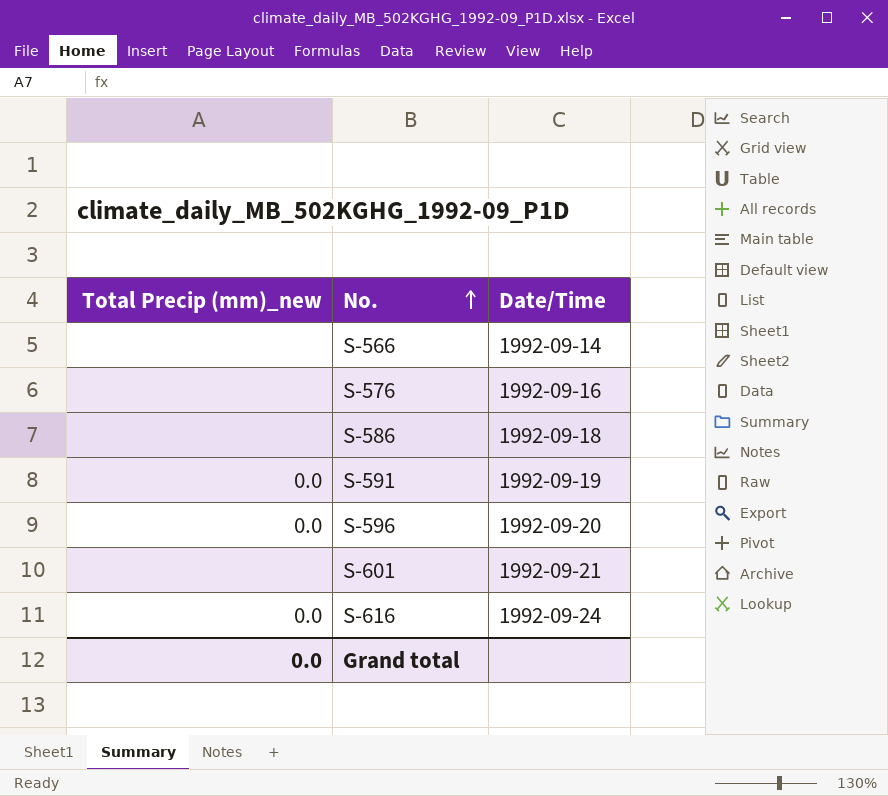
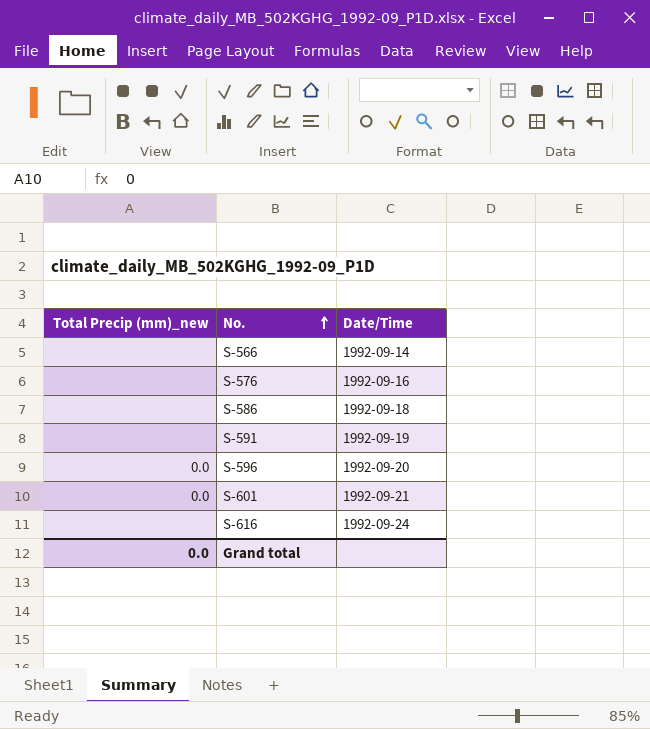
S-591 | Total Precip (mm)_new: 0.0 -> none
S-601 | Total Precip (mm)_new: none -> 0.0
S-616 | Total Precip (mm)_new: 0.0 -> none

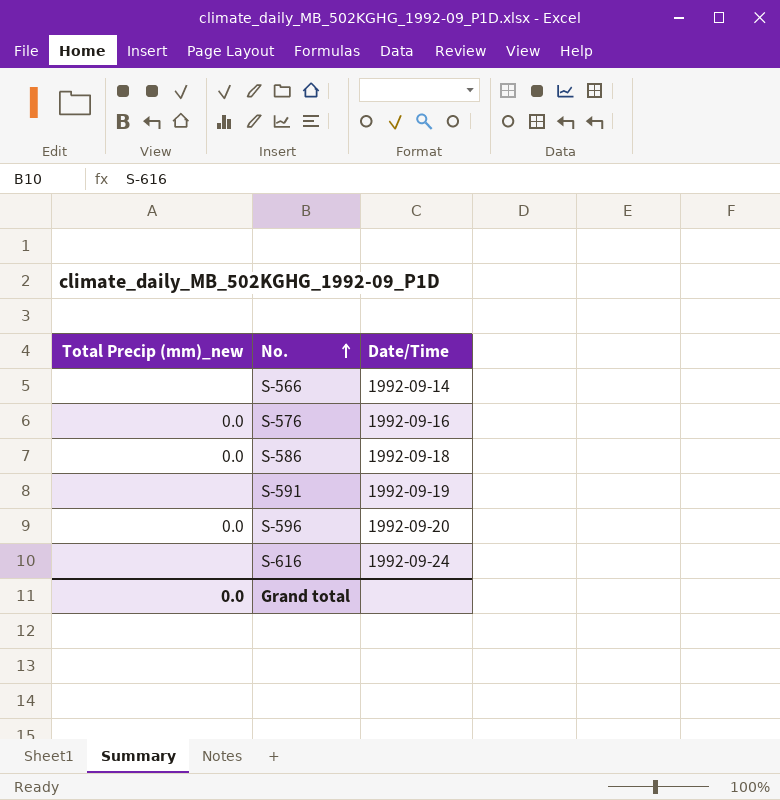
row S-601: 0.0 | 1992-09-21 -> none
S-576 | Total Precip (mm)_new: none -> 0.0
S-586 | Total Precip (mm)_new: none -> 0.0

